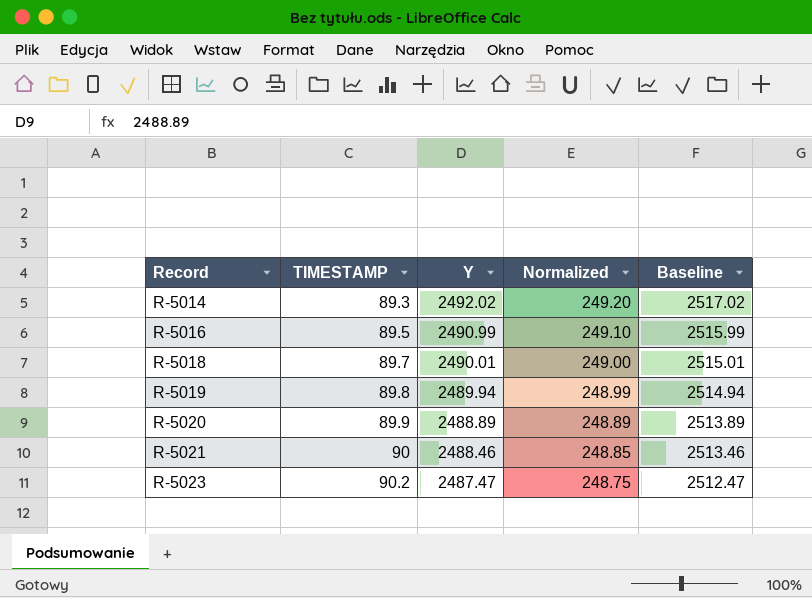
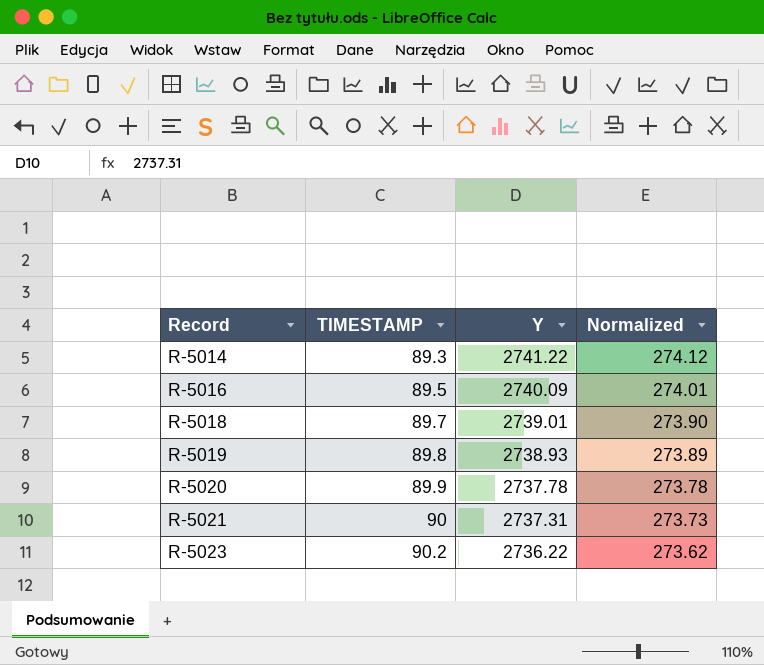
column Baseline | formula: [Y] + 25 -> none
R-5014 | Y: 2492.02 -> 2741.22
R-5014 | Normalized: 249.20 -> 274.12
R-5016 | Y: 2490.99 -> 2740.09
R-5016 | Normalized: 249.10 -> 274.01
R-5018 | Y: 2490.01 -> 2739.01
R-5018 | Normalized: 249.00 -> 273.90
R-5019 | Y: 2489.94 -> 2738.93
R-5019 | Normalized: 248.99 -> 273.89
R-5020 | Y: 2488.89 -> 2737.78
R-5020 | Normalized: 248.89 -> 273.78
R-5021 | Y: 2488.46 -> 2737.31
R-5021 | Normalized: 248.85 -> 273.73
R-5023 | Y: 2487.47 -> 2736.22
R-5023 | Normalized: 248.75 -> 273.62

